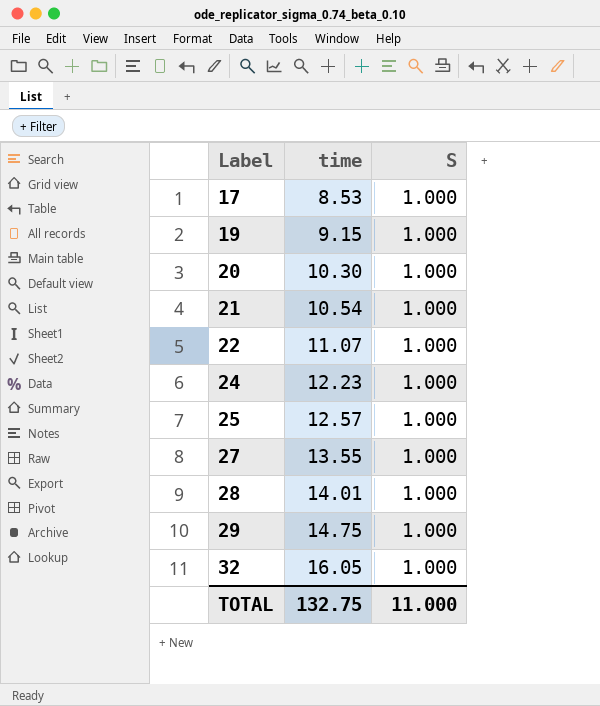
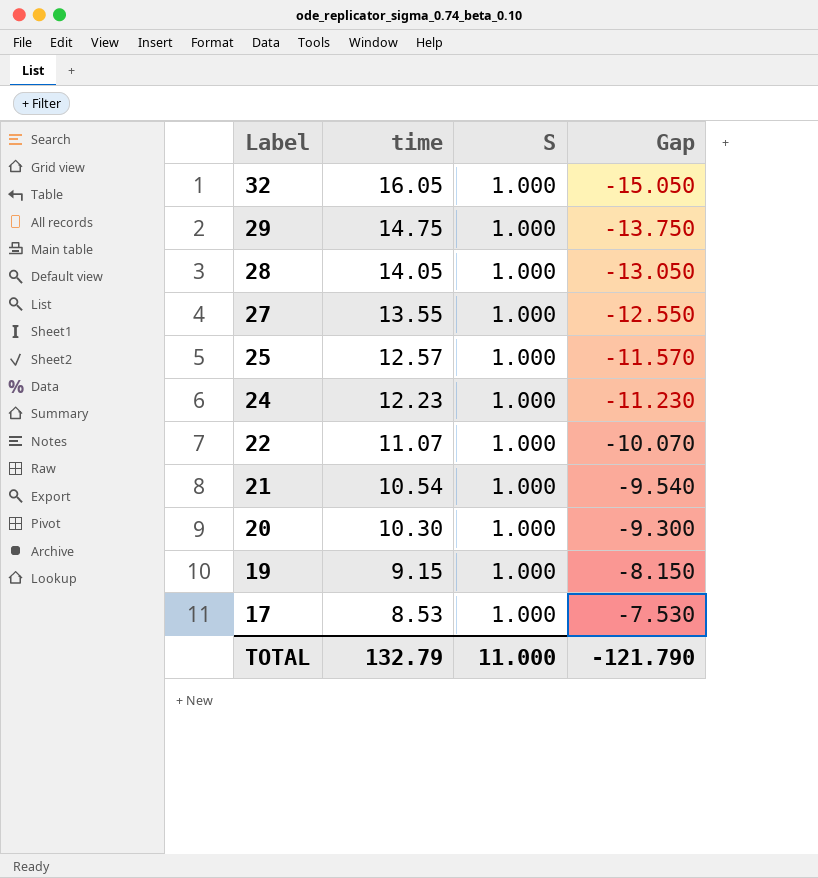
row order: Label ascending -> Label descending
column Gap | formula: none -> [S] - [time]
28 | time: 14.01 -> 14.05
TOTAL | time: 132.75 -> 132.79

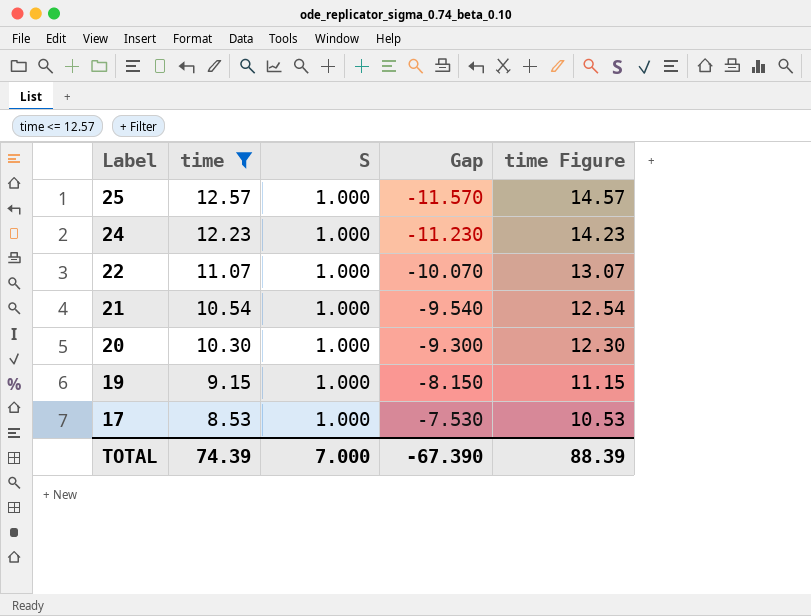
filter: none -> time <= 12.57
column time Figure | formula: none -> [time] + 2
TOTAL | time: 132.79 -> 74.39
TOTAL | S: 11.000 -> 7.000
TOTAL | Gap: -121.790 -> -67.390

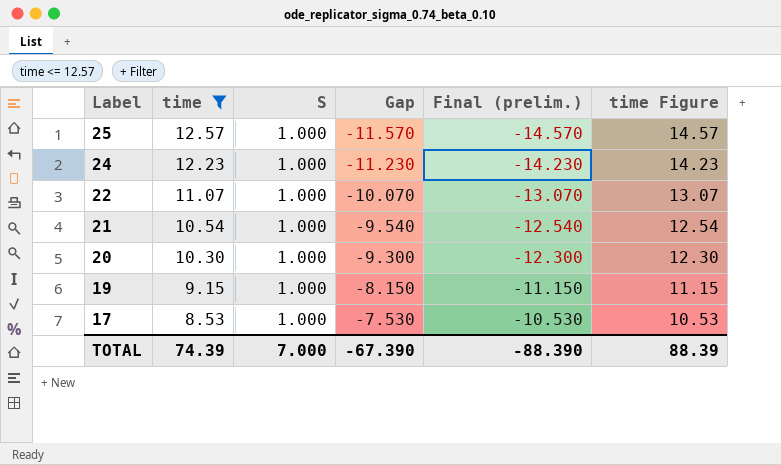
column Final (prelim.) | formula: none -> [Gap] - 3

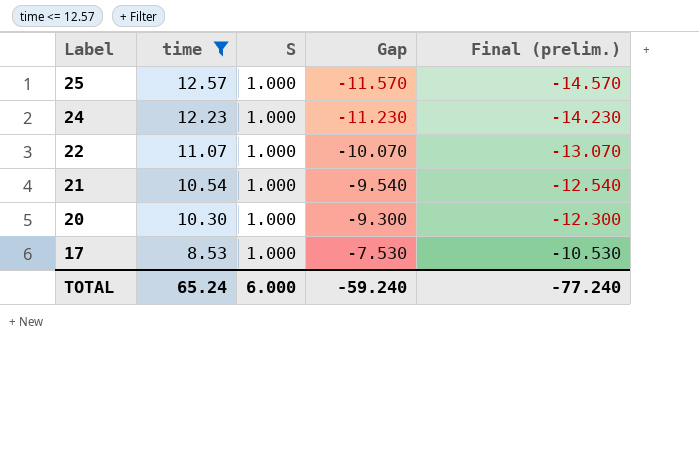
column time Figure | formula: [time] + 2 -> none
row 19: 9.15 | 1.000 | -8.150 | -11.150 | 11.15 -> none
TOTAL | time: 74.39 -> 65.24
TOTAL | S: 7.000 -> 6.000
TOTAL | Gap: -67.390 -> -59.240
TOTAL | Final (prelim.): -88.390 -> -77.240

